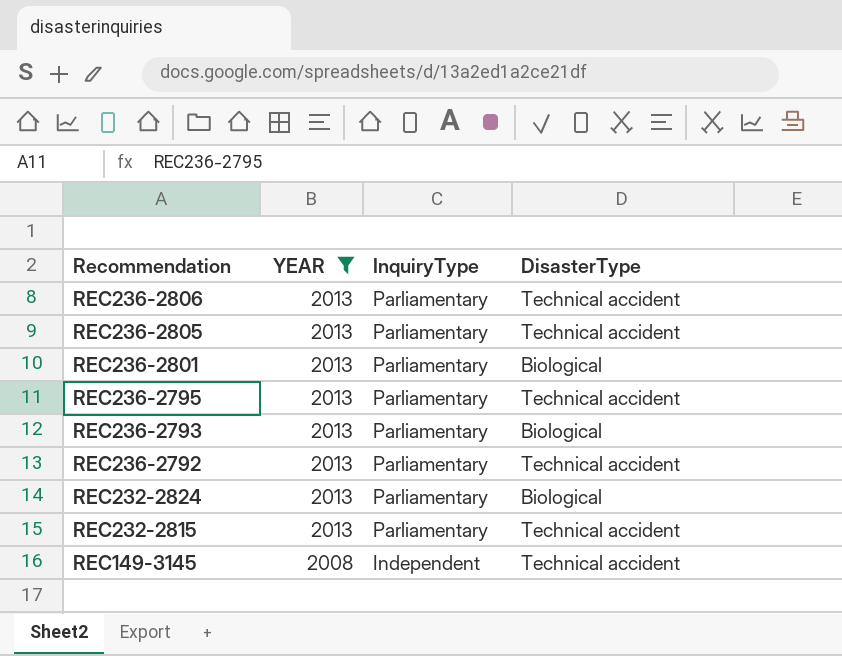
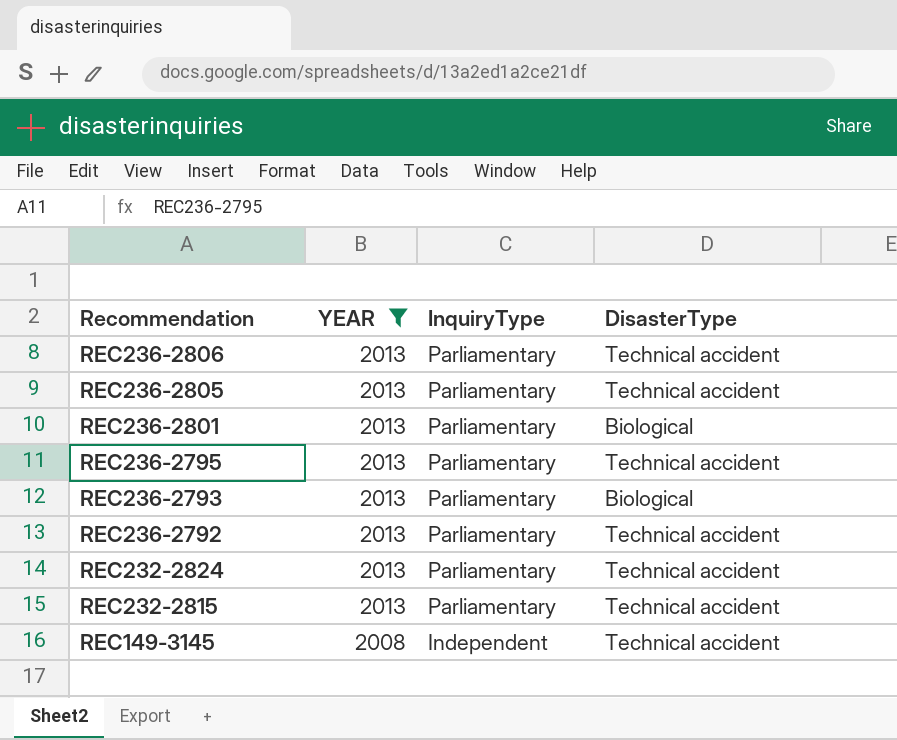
REC232-2824 | DisasterType: Biological -> Technical accident

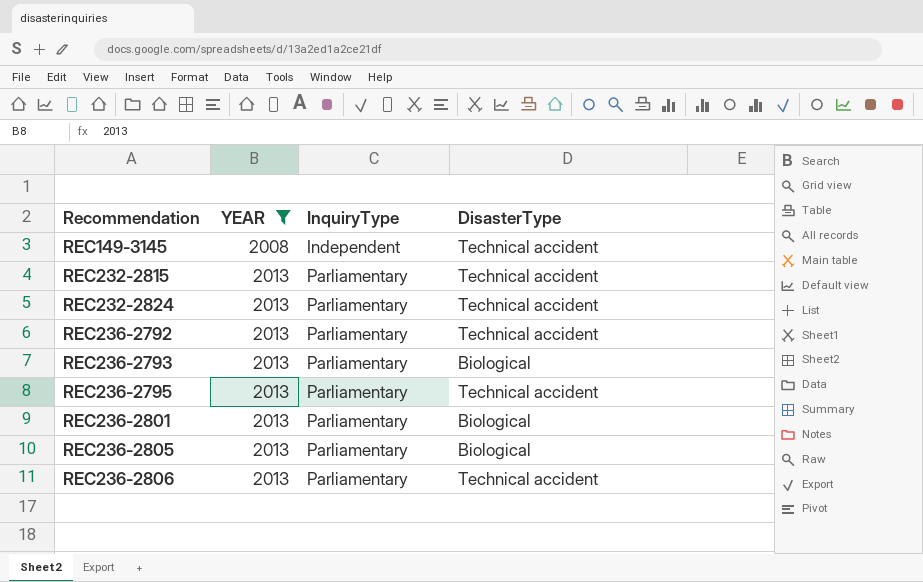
row order: Recommendation descending -> Recommendation ascending
REC236-2805 | DisasterType: Technical accident -> Biological

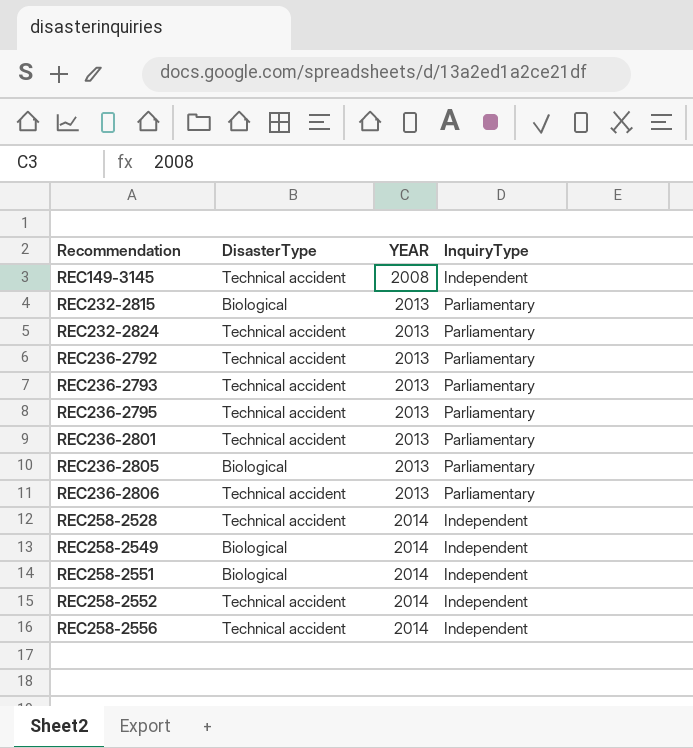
filter: YEAR != 2014 -> none
column DisasterType | position: 4 -> 2
REC232-2815 | DisasterType: Technical accident -> Biological
REC236-2793 | DisasterType: Biological -> Technical accident
REC236-2801 | DisasterType: Biological -> Technical accident

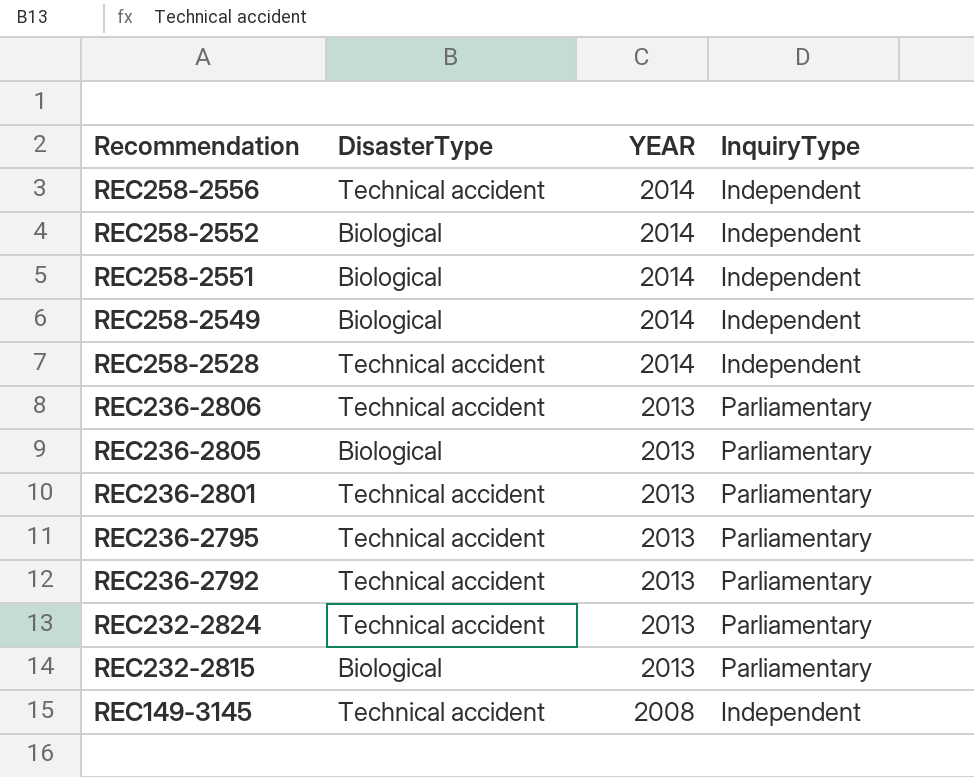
row order: Recommendation ascending -> Recommendation descending
row REC236-2793: Technical accident | 2013 | Parliamentary -> none
REC258-2552 | DisasterType: Technical accident -> Biological

